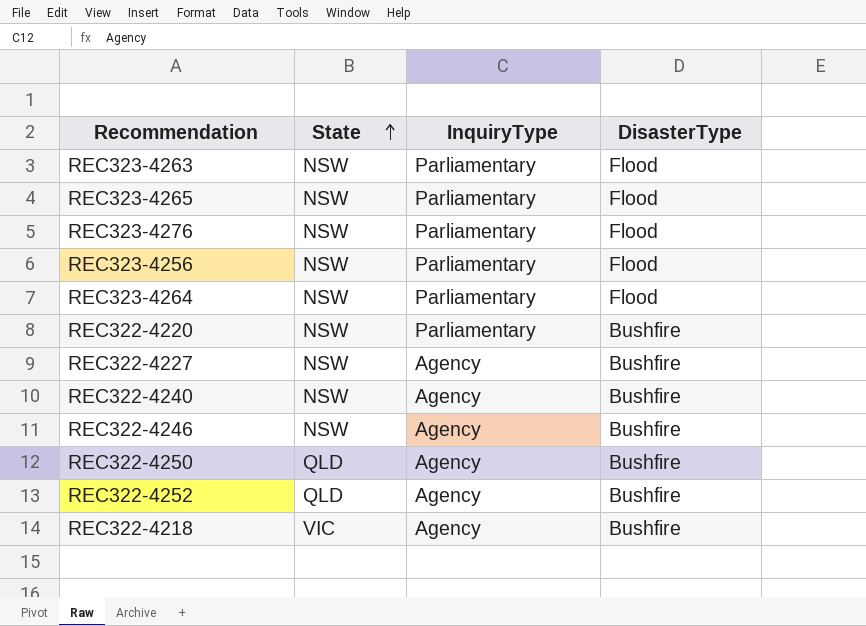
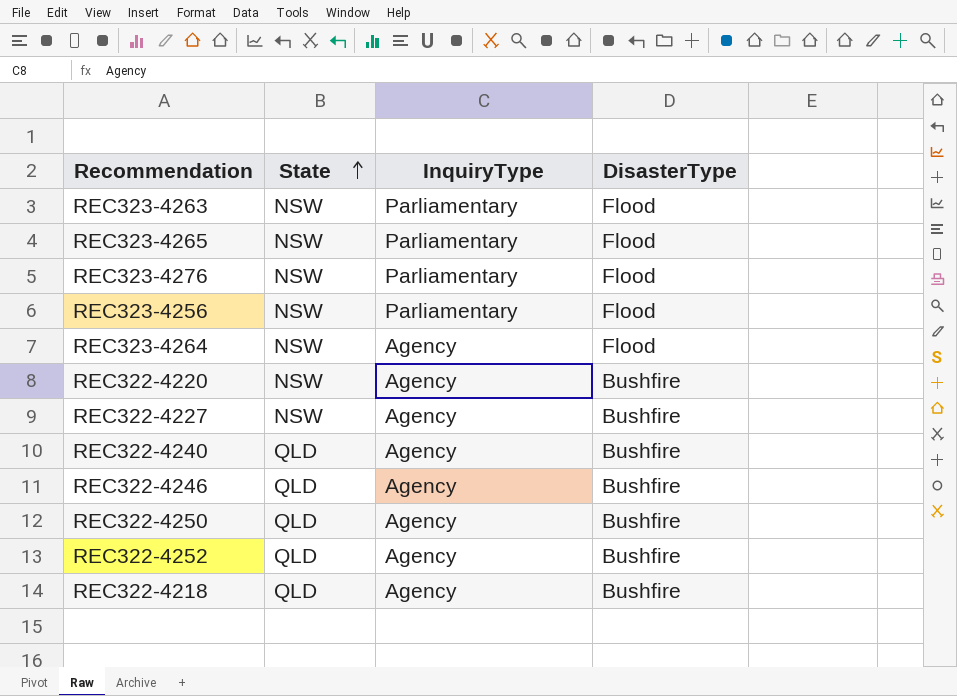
REC323-4264 | InquiryType: Parliamentary -> Agency
REC322-4220 | InquiryType: Parliamentary -> Agency
REC322-4240 | State: NSW -> QLD
REC322-4246 | State: NSW -> QLD
REC322-4218 | State: VIC -> QLD

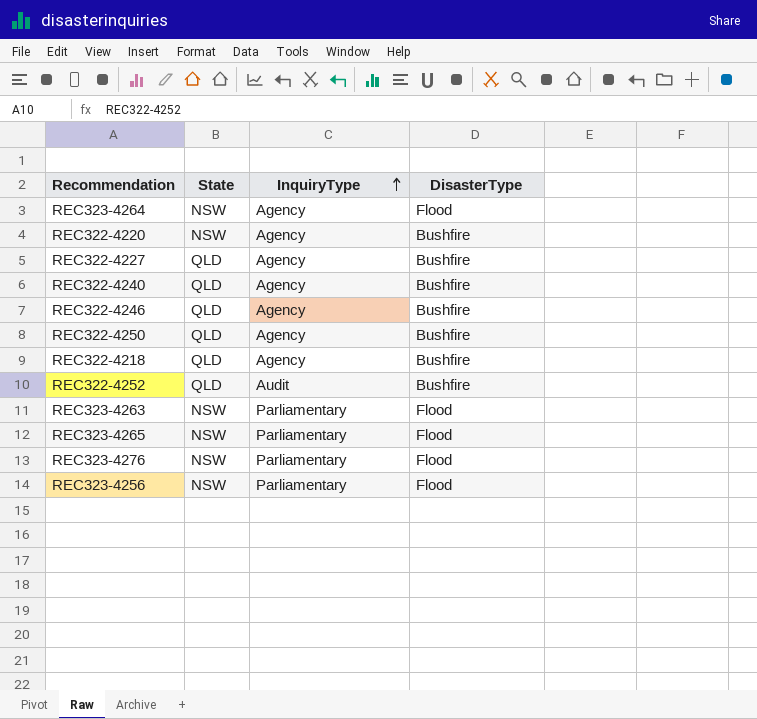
row order: State ascending -> InquiryType ascending
REC322-4227 | State: NSW -> QLD
REC322-4252 | InquiryType: Agency -> Audit

